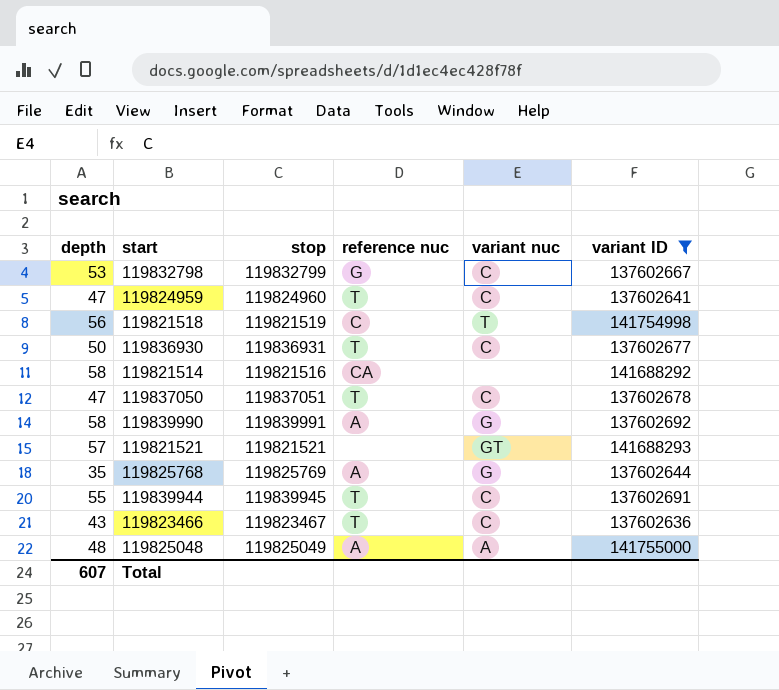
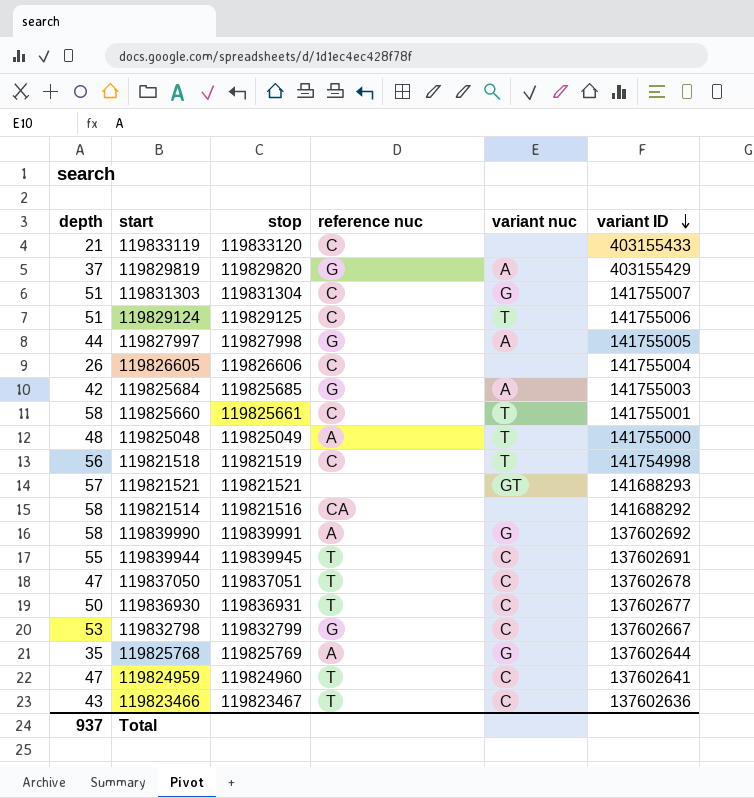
filter: variant ID <= 141755000 -> none
row order: none -> variant ID descending
119825048 | variant nuc: A -> T
Total | depth: 607 -> 937

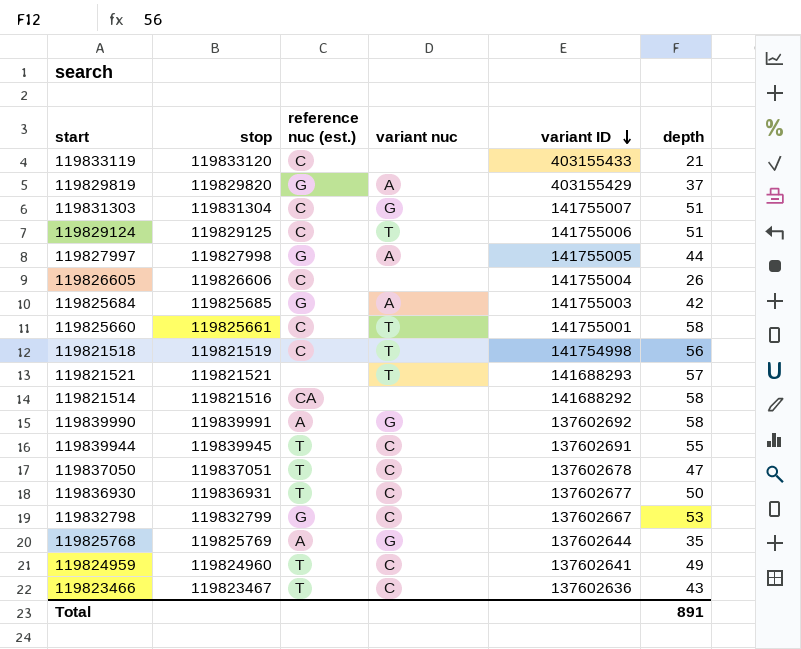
column name: reference nuc -> reference nuc (est.)
column depth | position: 1 -> 6
row 119825048: 48 | 119825049 | A | T | 141755000 -> none
119821521 | variant nuc: GT -> T
119824959 | depth: 47 -> 49
Total | depth: 937 -> 891

